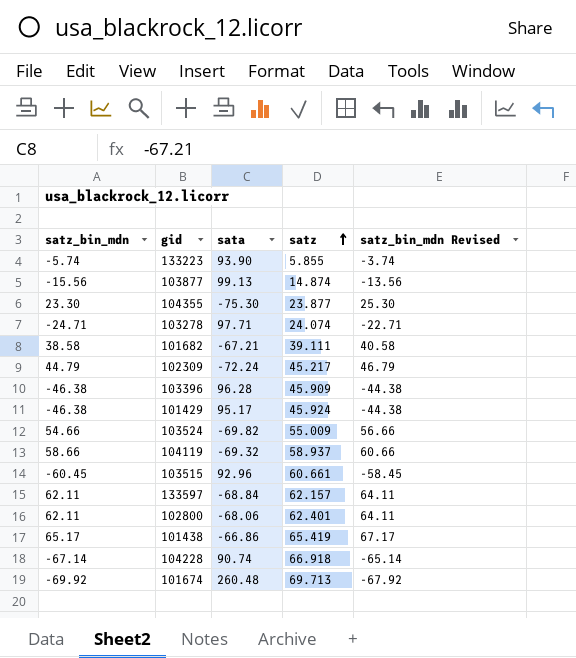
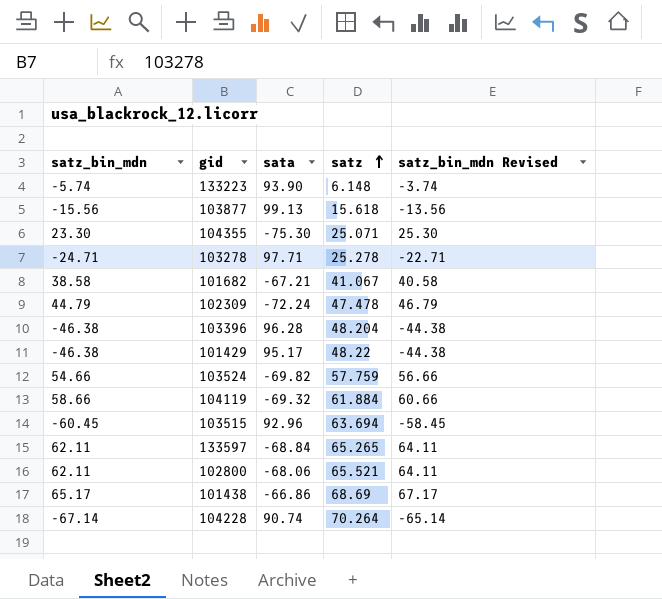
row 101674: -69.92 | 260.48 | 69.713 | -67.92 -> none
133223 | satz: 5.855 -> 6.148
103877 | satz: 14.874 -> 15.618
104355 | satz: 23.877 -> 25.071
103278 | satz: 24.074 -> 25.278
101682 | satz: 39.111 -> 41.067
102309 | satz: 45.217 -> 47.478
103396 | satz: 45.909 -> 48.204
101429 | satz: 45.924 -> 48.22
103524 | satz: 55.009 -> 57.759
104119 | satz: 58.937 -> 61.884
103515 | satz: 60.661 -> 63.694
133597 | satz: 62.157 -> 65.265
102800 | satz: 62.401 -> 65.521
101438 | satz: 65.419 -> 68.69
104228 | satz: 66.918 -> 70.264

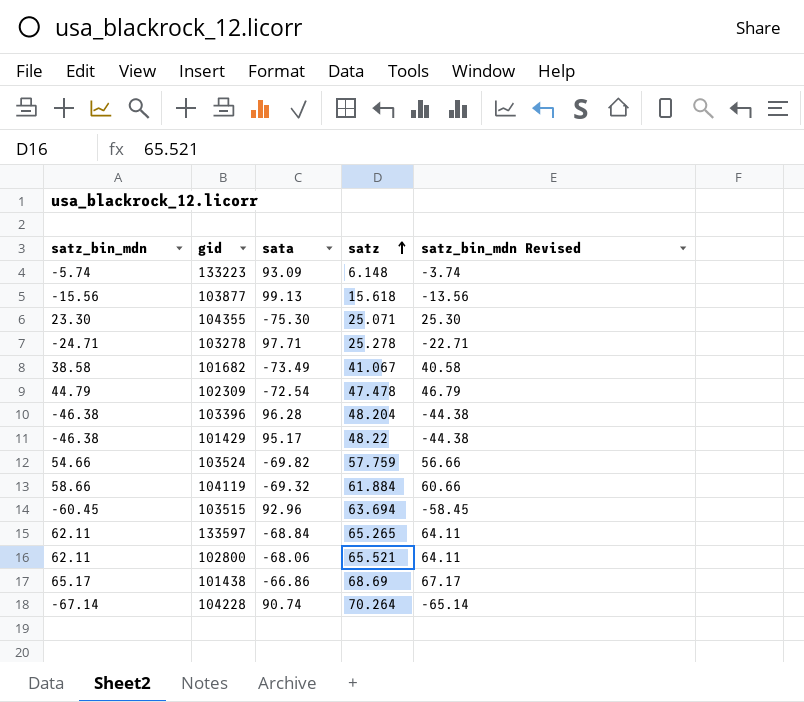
133223 | sata: 93.90 -> 93.09
101682 | sata: -67.21 -> -73.49
102309 | sata: -72.24 -> -72.54

